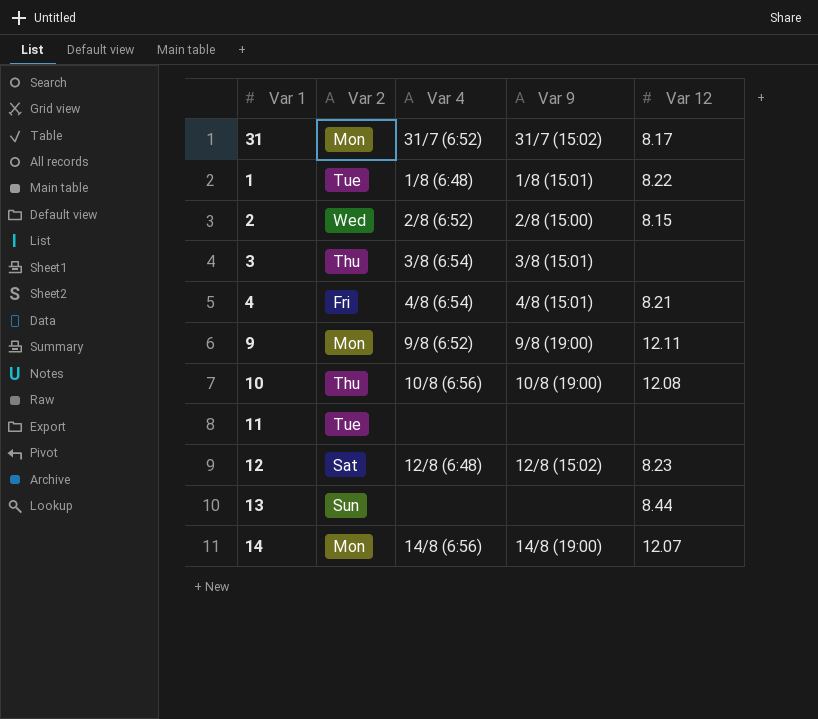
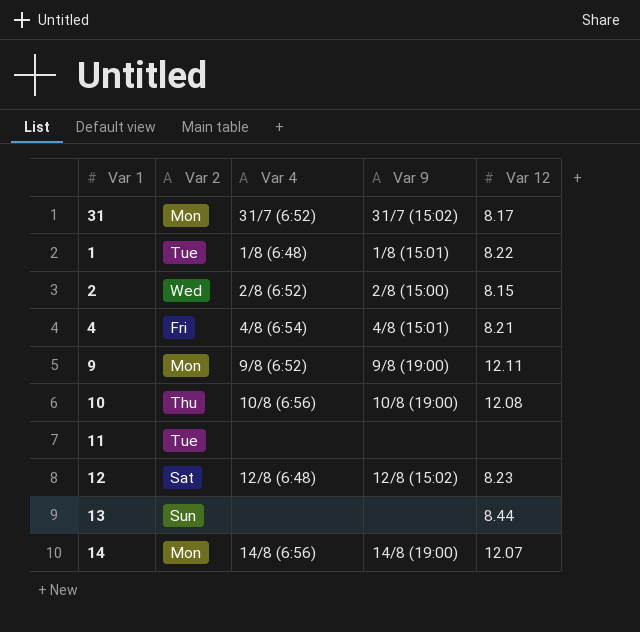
row 3: Thu | 3/8 (6:54) | 3/8 (15:01) | none -> none

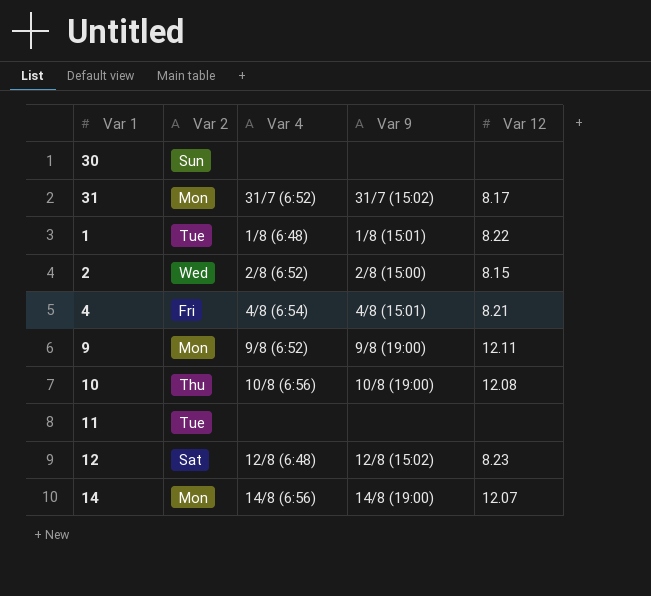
row 13: Sun | none | none | 8.44 -> none
row 30: none -> Sun | none | none | none

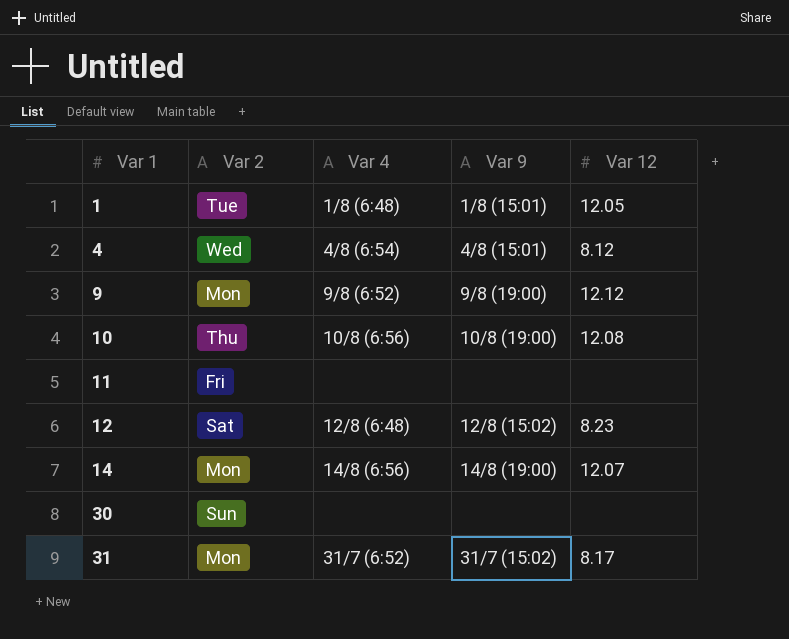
row order: none -> Var 1 ascending
row 2: Wed | 2/8 (6:52) | 2/8 (15:00) | 8.15 -> none
1 | Var 12: 8.22 -> 12.05
4 | Var 2: Fri -> Wed
4 | Var 12: 8.21 -> 8.12
9 | Var 12: 12.11 -> 12.12
11 | Var 2: Tue -> Fri

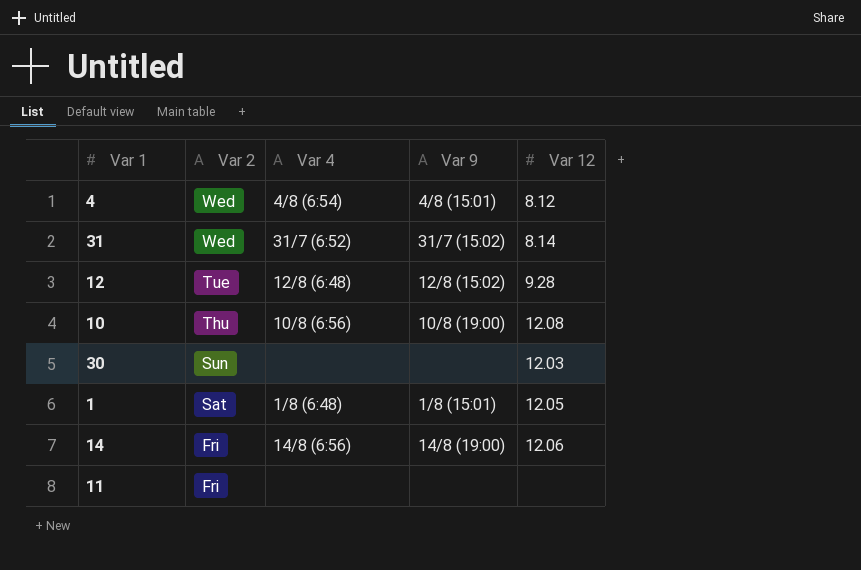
row order: Var 1 ascending -> Var 2 descending
row 9: Mon | 9/8 (6:52) | 9/8 (19:00) | 12.12 -> none
31 | Var 2: Mon -> Wed
31 | Var 12: 8.17 -> 8.14
12 | Var 2: Sat -> Tue
12 | Var 12: 8.23 -> 9.28
30 | Var 12: none -> 12.03
1 | Var 2: Tue -> Sat
14 | Var 2: Mon -> Fri
14 | Var 12: 12.07 -> 12.06

